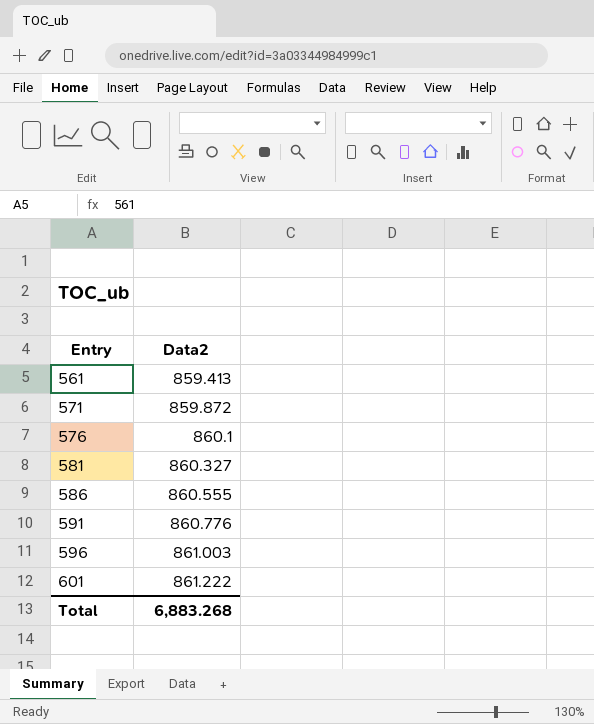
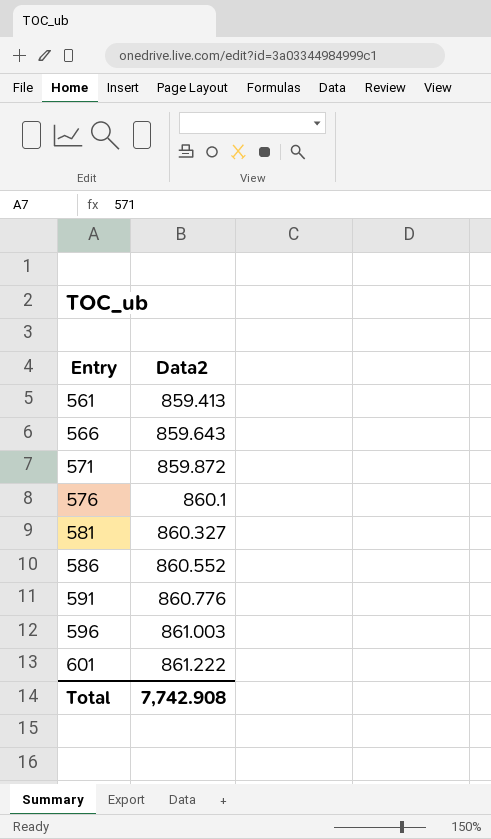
row 566: none -> 859.643
586 | Data2: 860.555 -> 860.552
Total | Data2: 6,883.268 -> 7,742.908

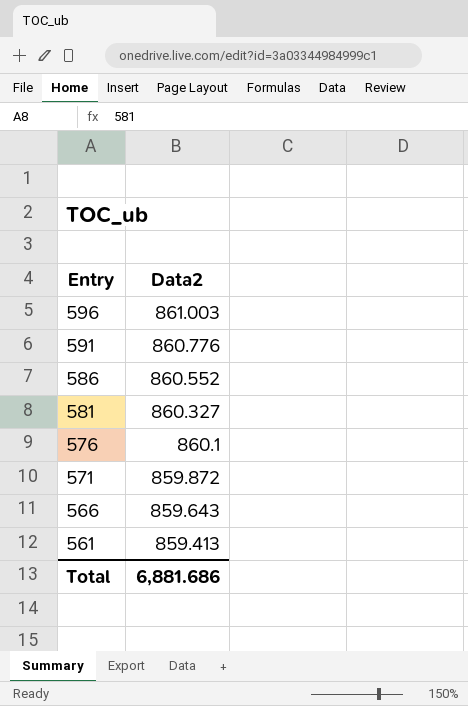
row order: Entry ascending -> Entry descending
row 601: 861.222 -> none
Total | Data2: 7,742.908 -> 6,881.686

